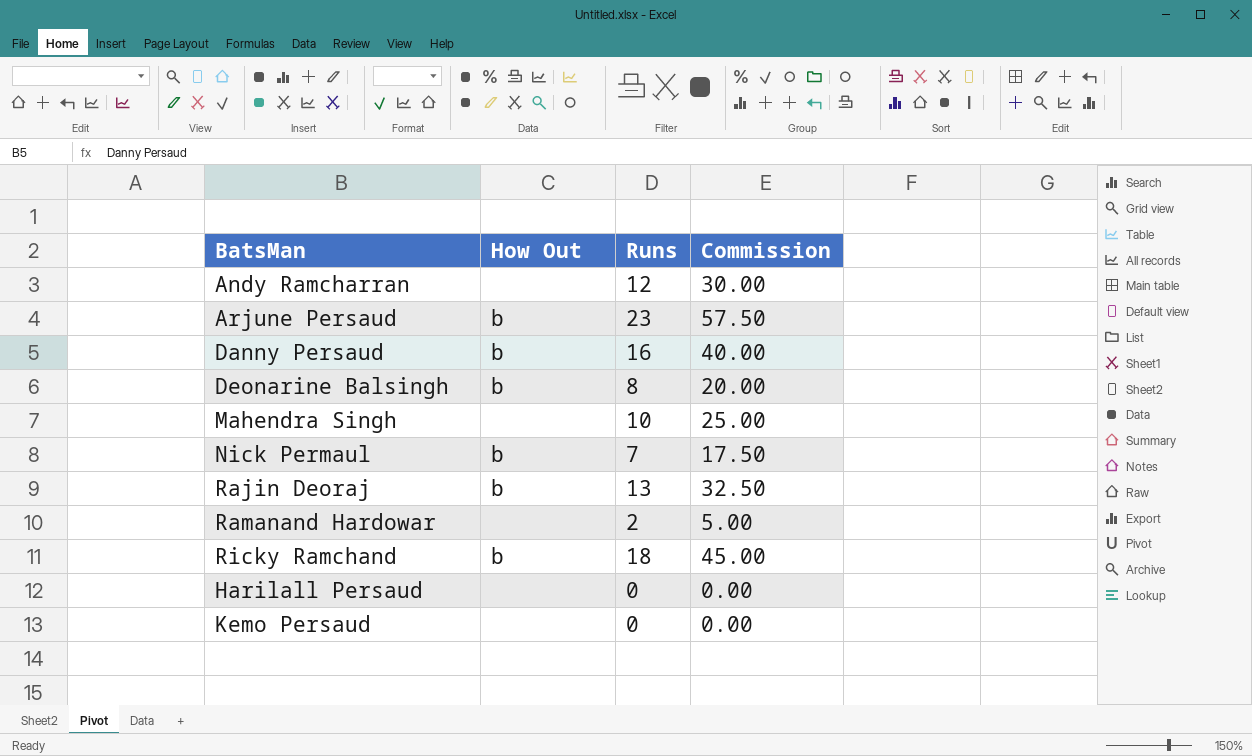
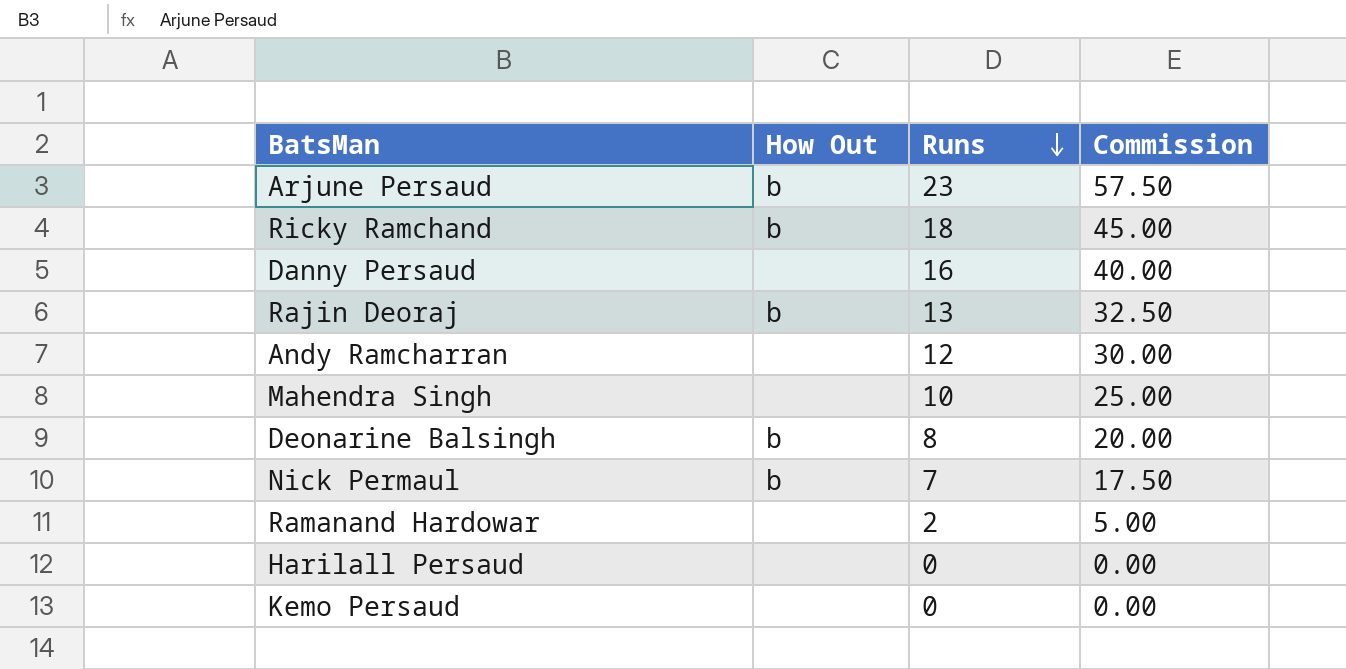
row order: none -> Runs descending
Danny Persaud | How Out: b -> none

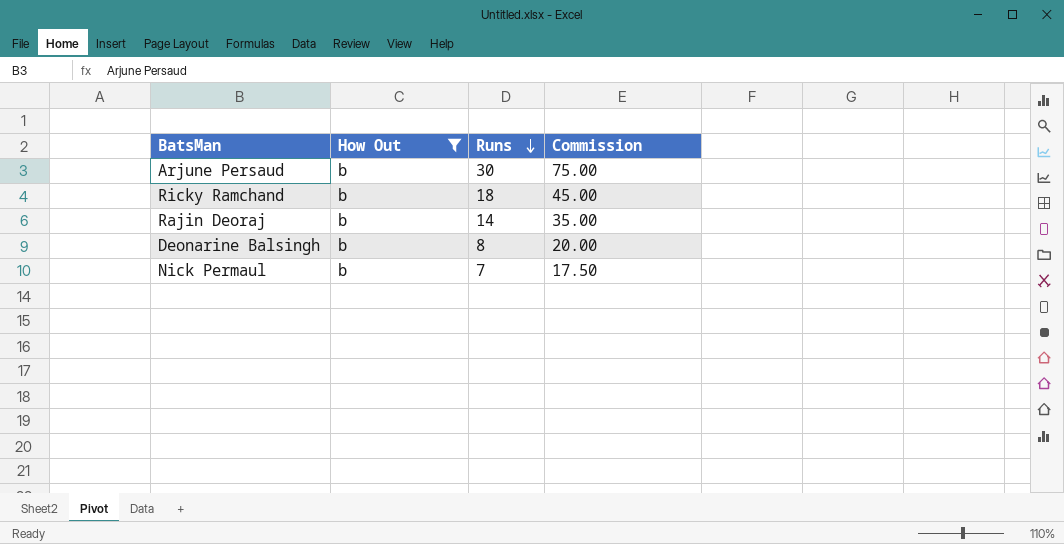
filter: none -> How Out = b
Arjune Persaud | Runs: 23 -> 30
Arjune Persaud | Commission: 57.50 -> 75.00
Rajin Deoraj | Runs: 13 -> 14
Rajin Deoraj | Commission: 32.50 -> 35.00

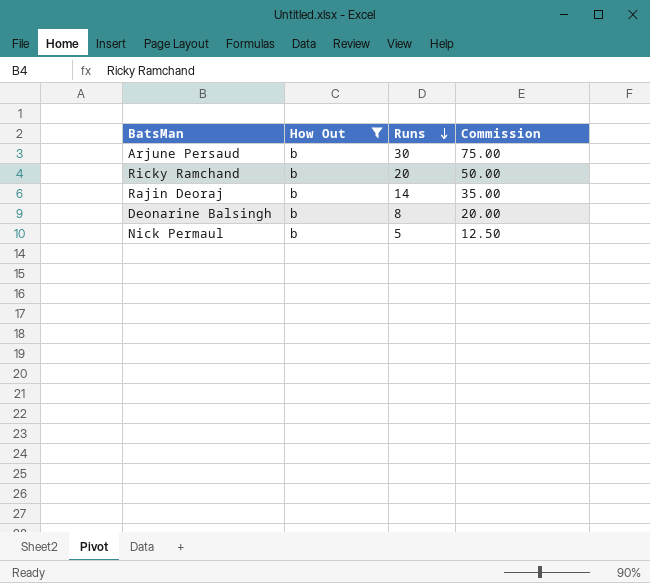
Ricky Ramchand | Runs: 18 -> 20
Ricky Ramchand | Commission: 45.00 -> 50.00
Nick Permaul | Runs: 7 -> 5
Nick Permaul | Commission: 17.50 -> 12.50

